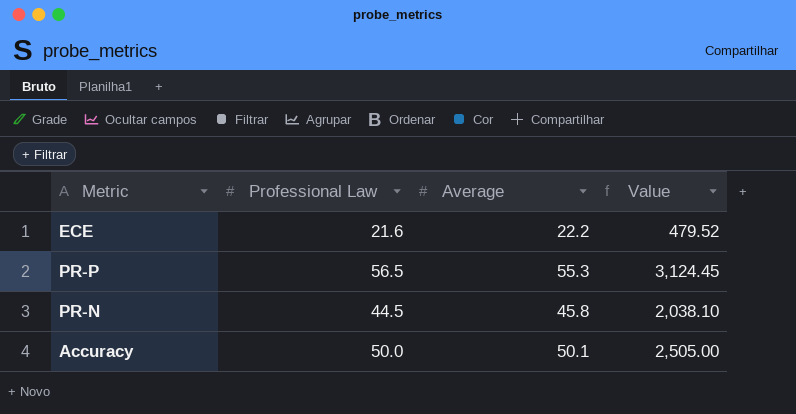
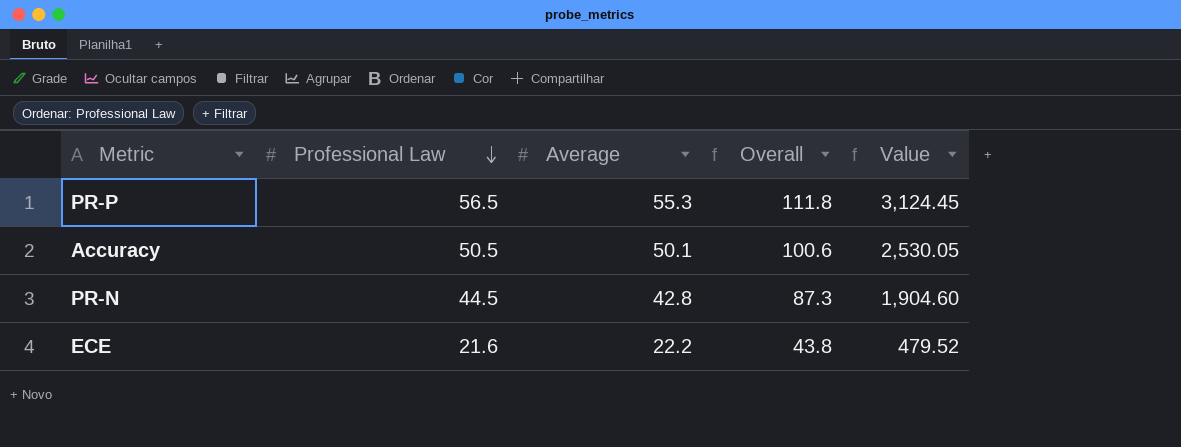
row order: none -> Professional Law descending
column Overall | formula: none -> [Professional Law] + [Average]
Accuracy | Professional Law: 50.0 -> 50.5
Accuracy | Value: 2,505.00 -> 2,530.05
PR-N | Average: 45.8 -> 42.8
PR-N | Value: 2,038.10 -> 1,904.60

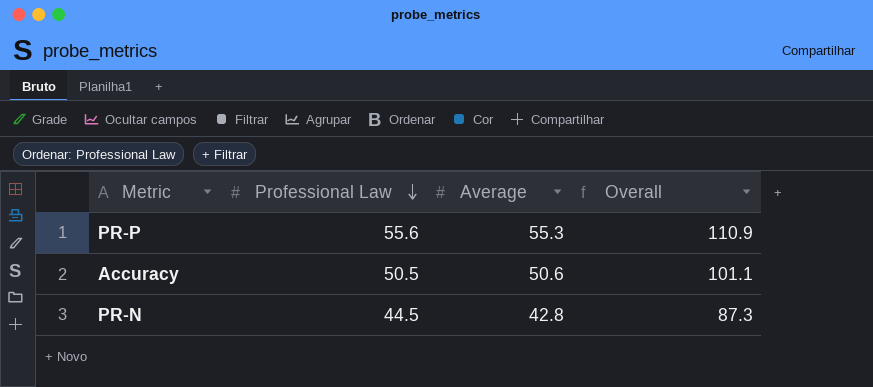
column Value | formula: [Professional Law] * [Average] -> none
row ECE: 21.6 | 22.2 | 43.8 | 479.52 -> none
PR-P | Professional Law: 56.5 -> 55.6
PR-P | Overall: 111.8 -> 110.9
Accuracy | Average: 50.1 -> 50.6
Accuracy | Overall: 100.6 -> 101.1

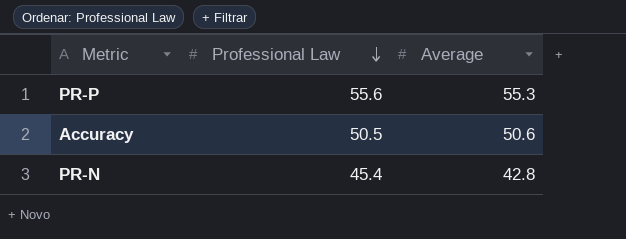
column Overall | formula: [Professional Law] + [Average] -> none
PR-N | Professional Law: 44.5 -> 45.4

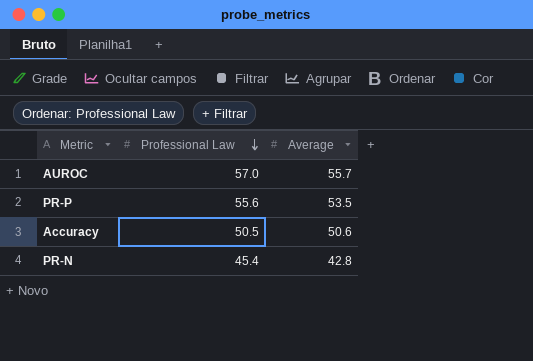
row AUROC: none -> 57.0 | 55.7
PR-P | Average: 55.3 -> 53.5

